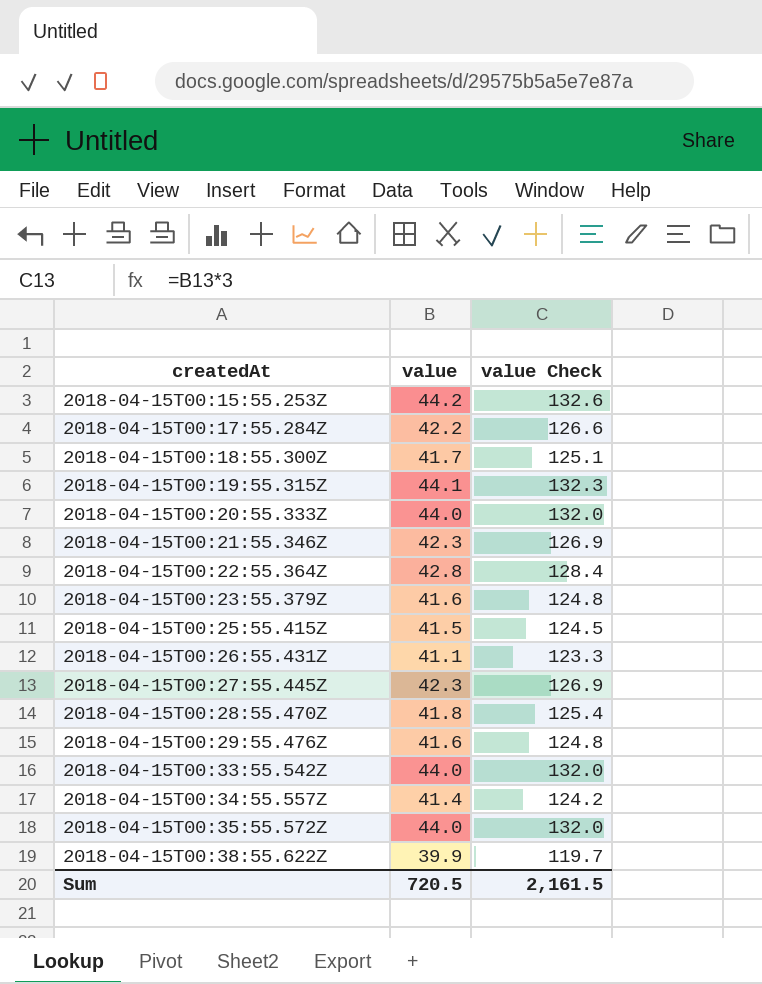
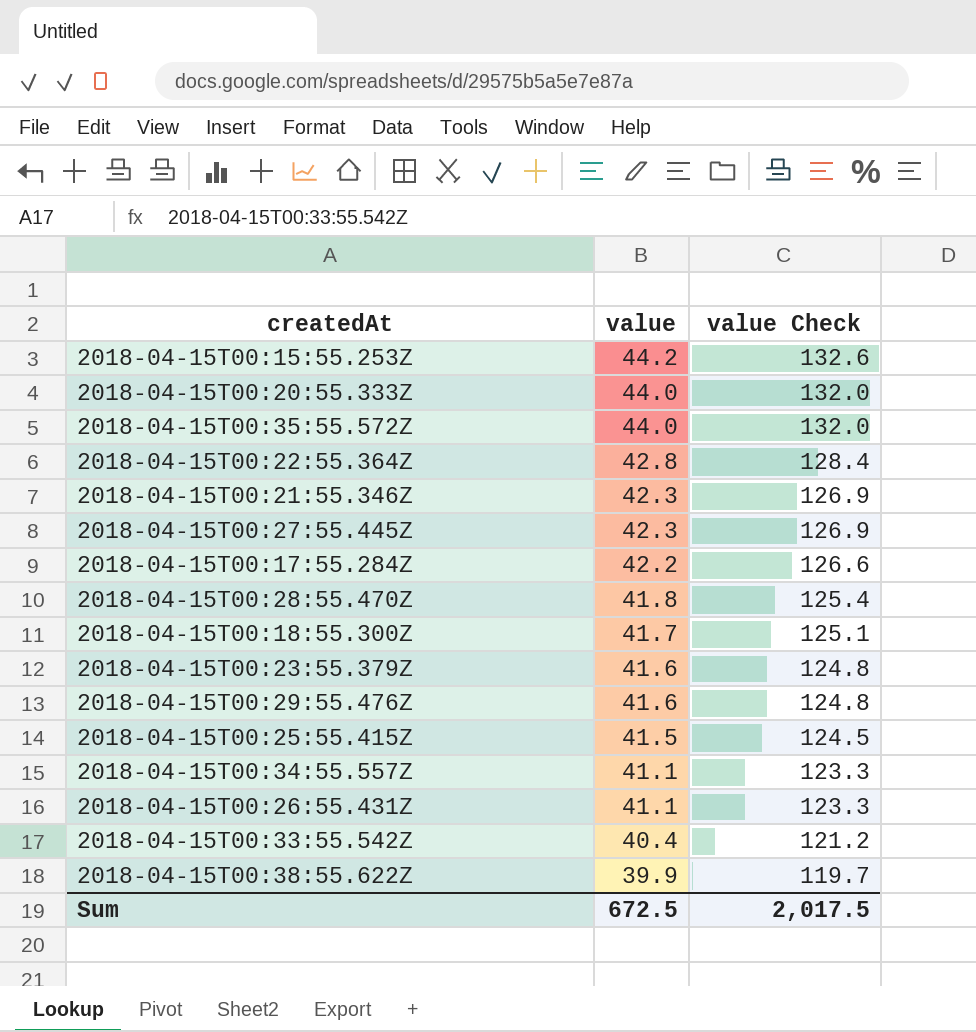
row order: createdAt ascending -> value descending
row 2018-04-15T00:19:55.315Z: 44.1 | 132.3 -> none
2018-04-15T00:34:55.557Z | value: 41.4 -> 41.1
2018-04-15T00:34:55.557Z | value Check: 124.2 -> 123.3
2018-04-15T00:33:55.542Z | value: 44.0 -> 40.4
2018-04-15T00:33:55.542Z | value Check: 132.0 -> 121.2
Sum | value: 720.5 -> 672.5
Sum | value Check: 2,161.5 -> 2,017.5

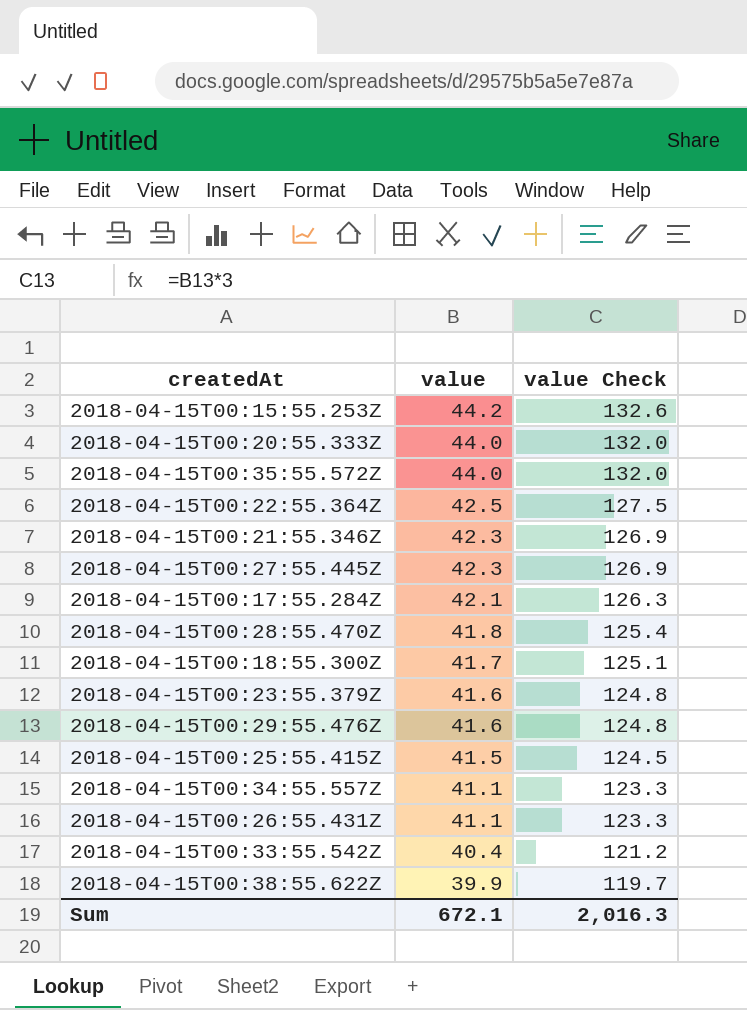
2018-04-15T00:22:55.364Z | value: 42.8 -> 42.5
2018-04-15T00:22:55.364Z | value Check: 128.4 -> 127.5
2018-04-15T00:17:55.284Z | value: 42.2 -> 42.1
2018-04-15T00:17:55.284Z | value Check: 126.6 -> 126.3
Sum | value: 672.5 -> 672.1
Sum | value Check: 2,017.5 -> 2,016.3

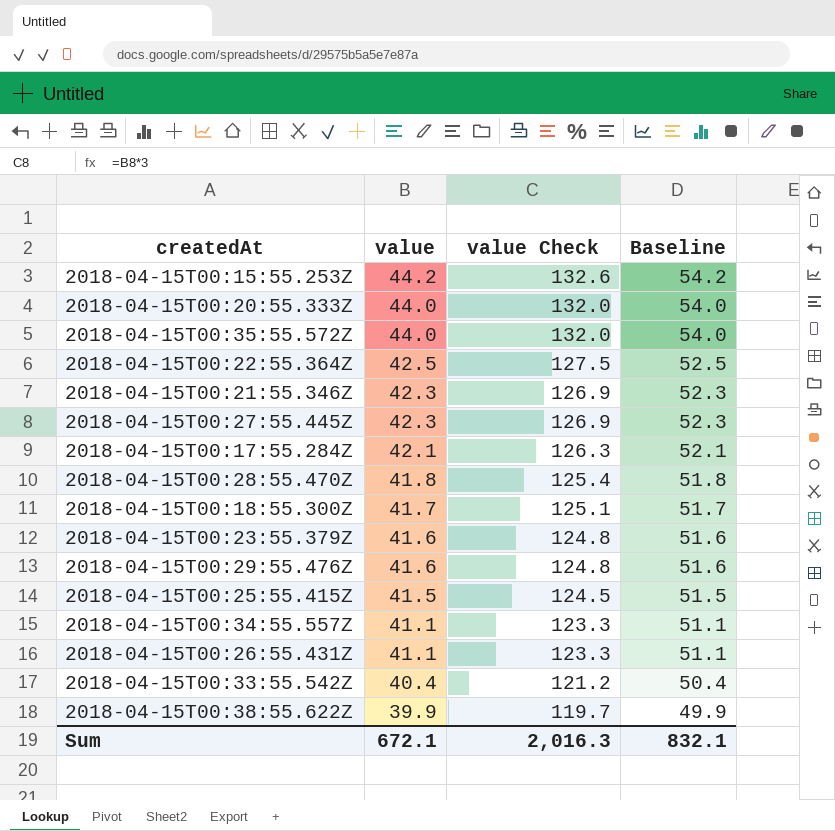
column Baseline | formula: none -> [value] + 10

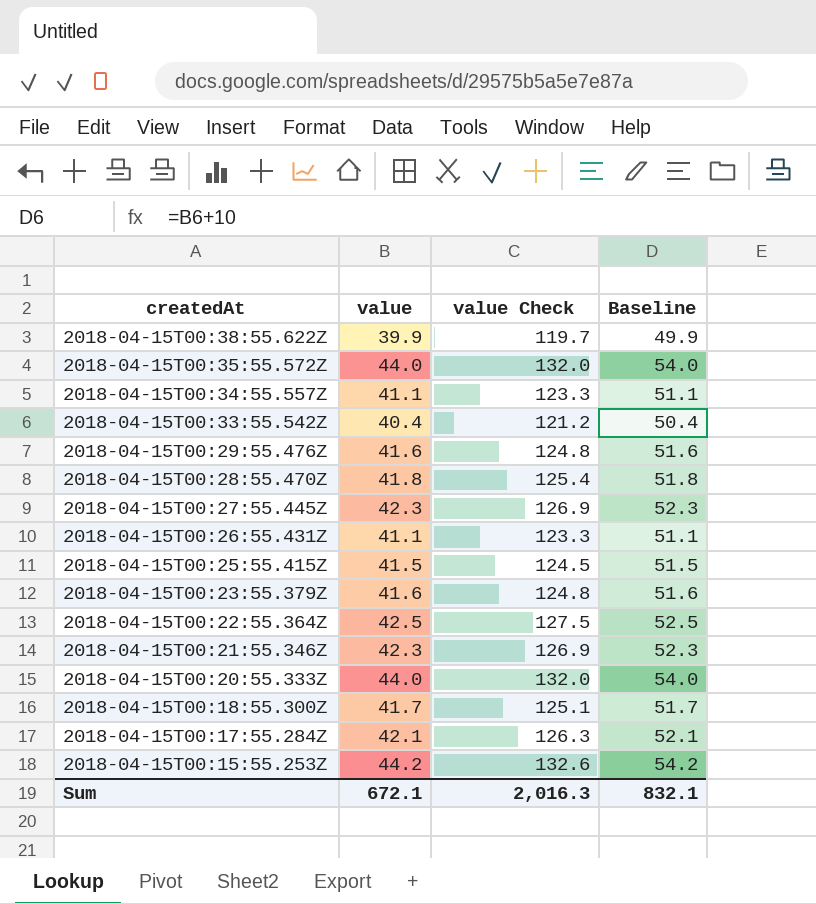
row order: value descending -> createdAt descending

